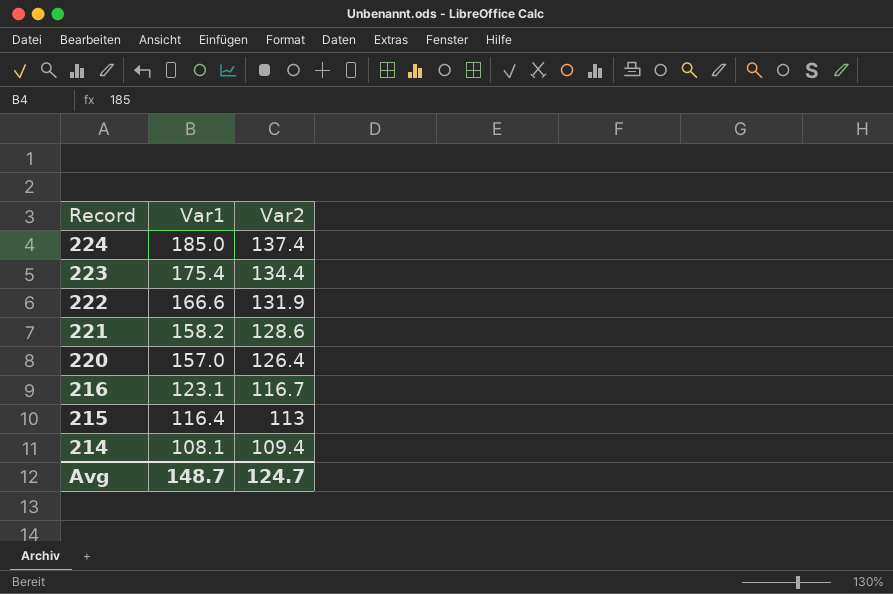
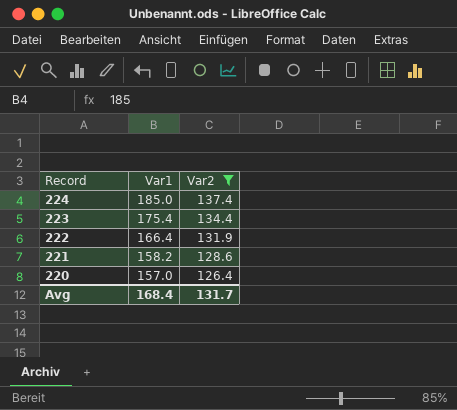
filter: none -> Var2 >= 126.4
222 | Var1: 166.6 -> 166.4
Avg | Var1: 148.7 -> 168.4
Avg | Var2: 124.7 -> 131.7

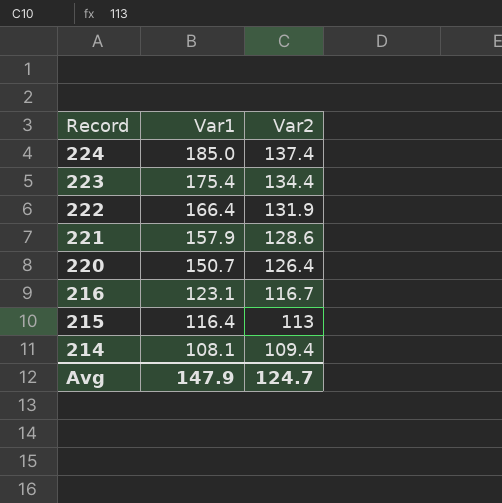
filter: Var2 >= 126.4 -> none
221 | Var1: 158.2 -> 157.9
220 | Var1: 157.0 -> 150.7
Avg | Var1: 168.4 -> 147.9
Avg | Var2: 131.7 -> 124.7

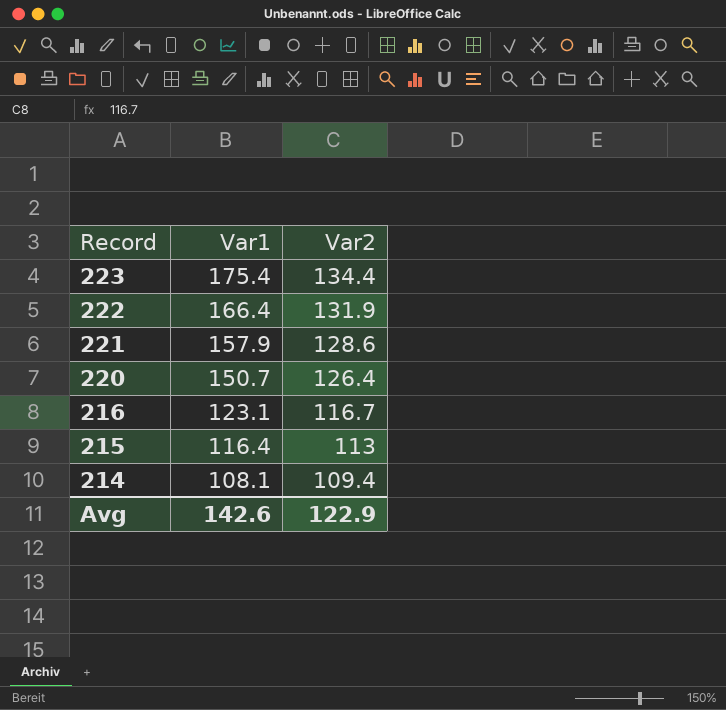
row 224: 185.0 | 137.4 -> none
Avg | Var1: 147.9 -> 142.6
Avg | Var2: 124.7 -> 122.9

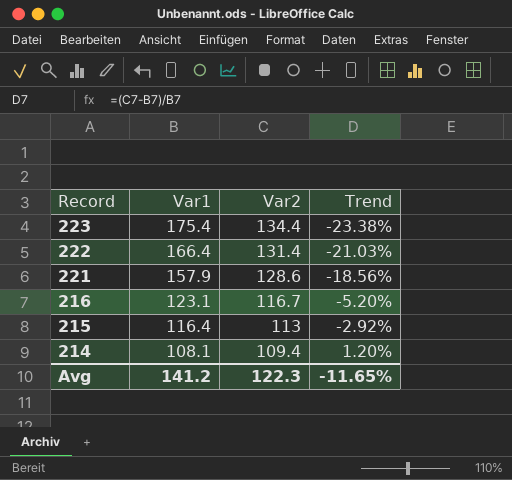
column Trend | formula: none -> ([Var2] - [Var1]) / [Var1]
row 220: 150.7 | 126.4 -> none
222 | Var2: 131.9 -> 131.4
Avg | Var1: 142.6 -> 141.2
Avg | Var2: 122.9 -> 122.3

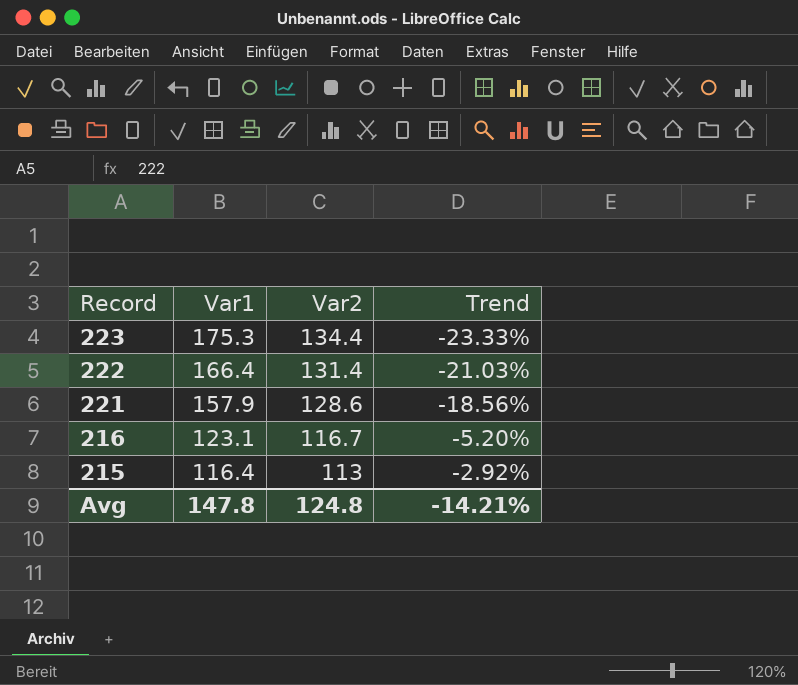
row 214: 108.1 | 109.4 | 1.20% -> none
223 | Var1: 175.4 -> 175.3
223 | Trend: -23.38% -> -23.33%
Avg | Var1: 141.2 -> 147.8
Avg | Var2: 122.3 -> 124.8
Avg | Trend: -11.65% -> -14.21%

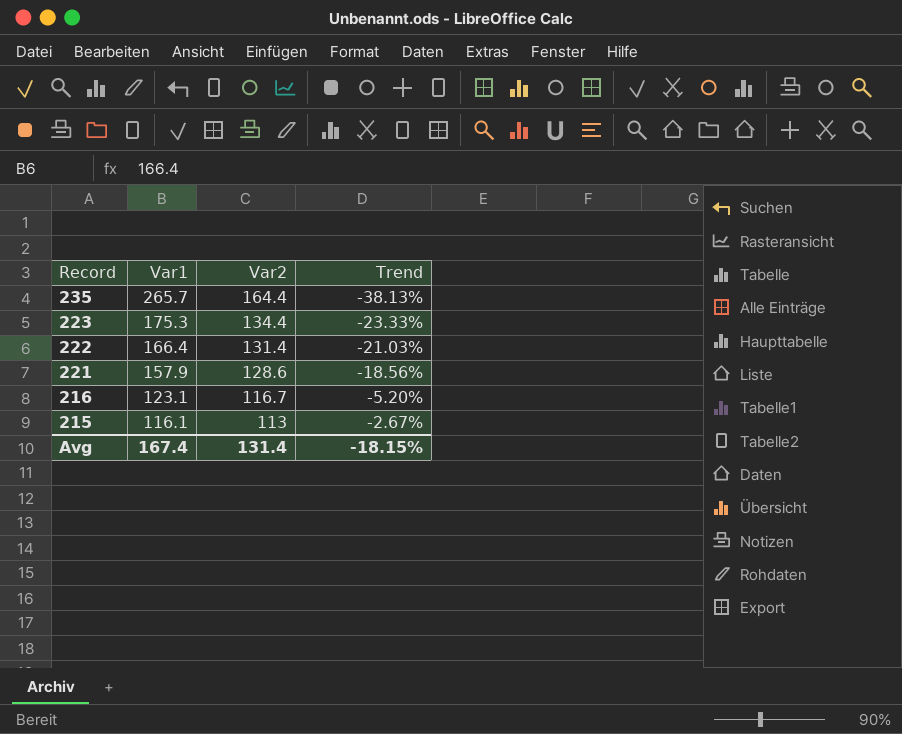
row 235: none -> 265.7 | 164.4 | -38.13%
215 | Var1: 116.4 -> 116.1
215 | Trend: -2.92% -> -2.67%
Avg | Var1: 147.8 -> 167.4
Avg | Var2: 124.8 -> 131.4
Avg | Trend: -14.21% -> -18.15%

